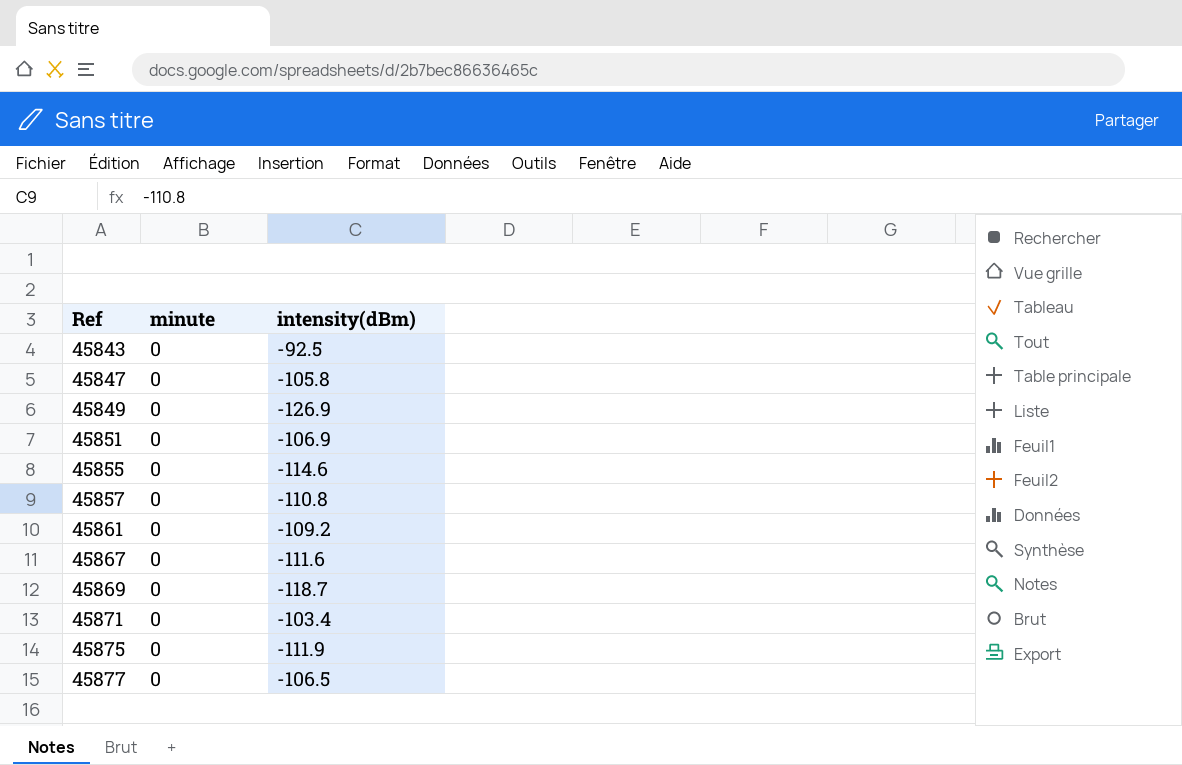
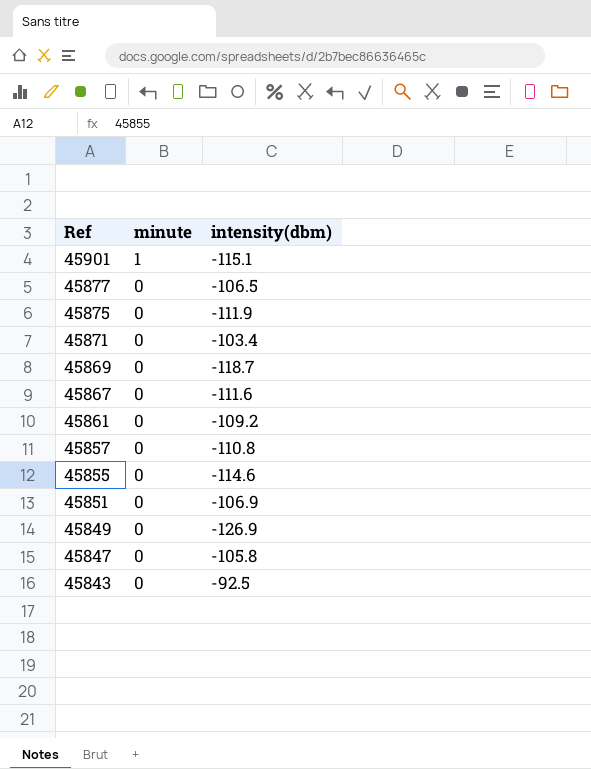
row order: Ref ascending -> Ref descending
column name: intensity(dBm) -> intensity(dbm)
row 45901: none -> 1 | -115.1

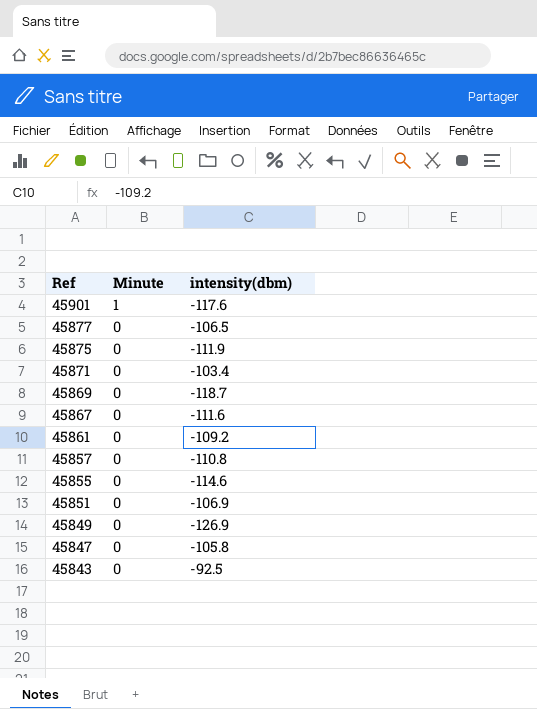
column name: minute -> Minute
45901 | intensity(dbm): -115.1 -> -117.6

